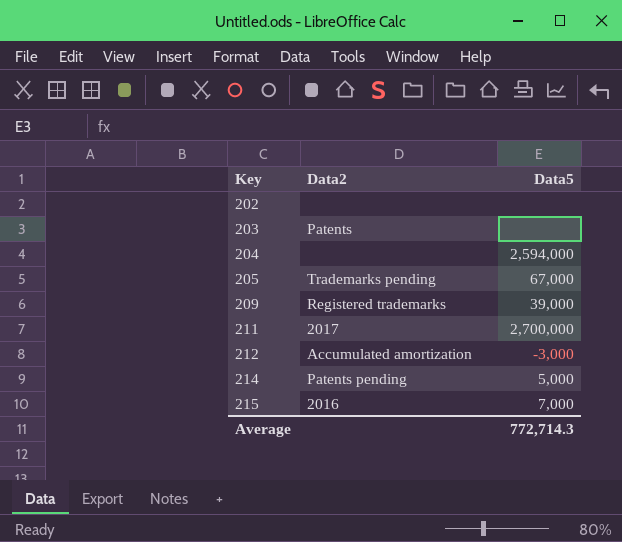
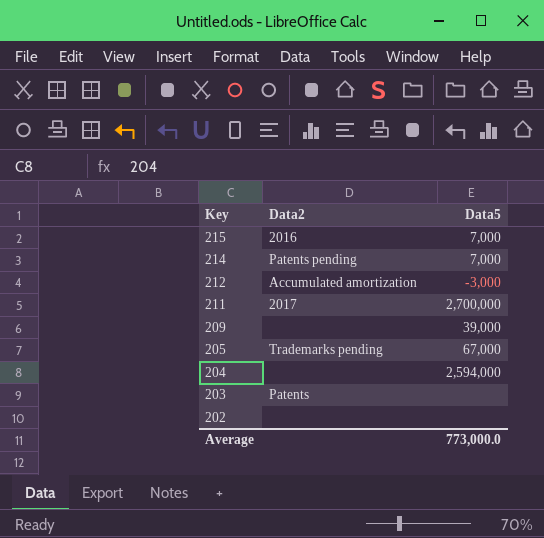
row order: Key ascending -> Key descending
214 | Data5: 5,000 -> 7,000
209 | Data2: Registered trademarks -> none
Average | Data5: 772,714.3 -> 773,000.0

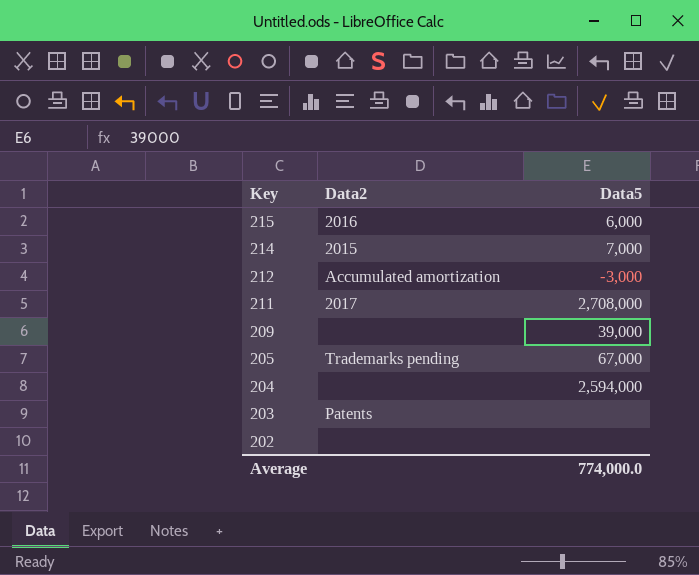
215 | Data5: 7,000 -> 6,000
214 | Data2: Patents pending -> 2015
211 | Data5: 2,700,000 -> 2,708,000
Average | Data5: 773,000.0 -> 774,000.0

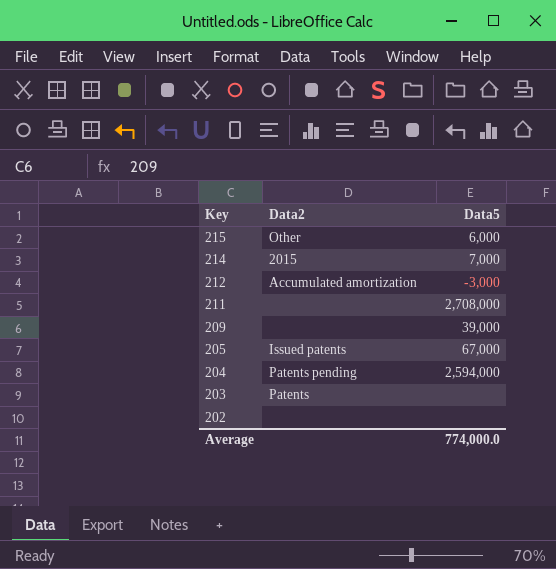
215 | Data2: 2016 -> Other
211 | Data2: 2017 -> none
205 | Data2: Trademarks pending -> Issued patents
204 | Data2: none -> Patents pending

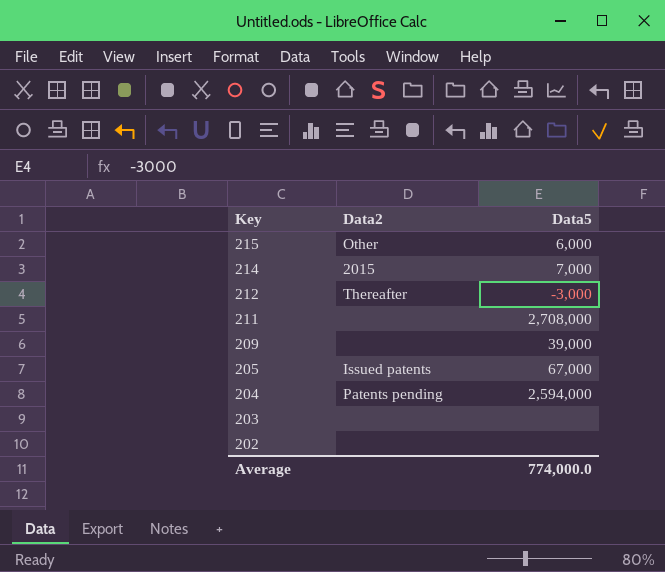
212 | Data2: Accumulated amortization -> Thereafter
203 | Data2: Patents -> none

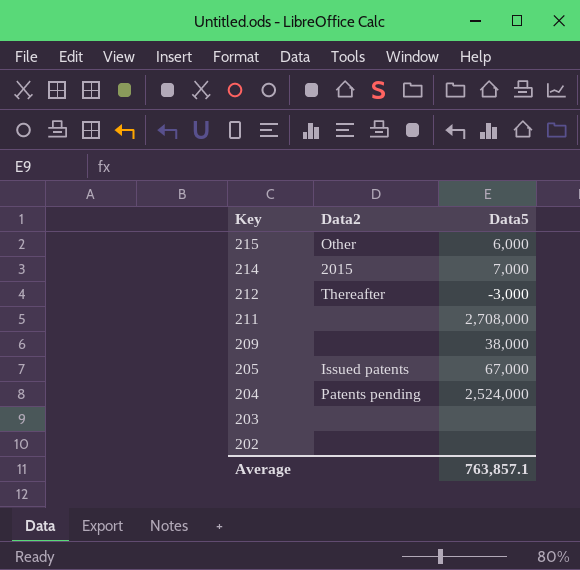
209 | Data5: 39,000 -> 38,000
204 | Data5: 2,594,000 -> 2,524,000
Average | Data5: 774,000.0 -> 763,857.1

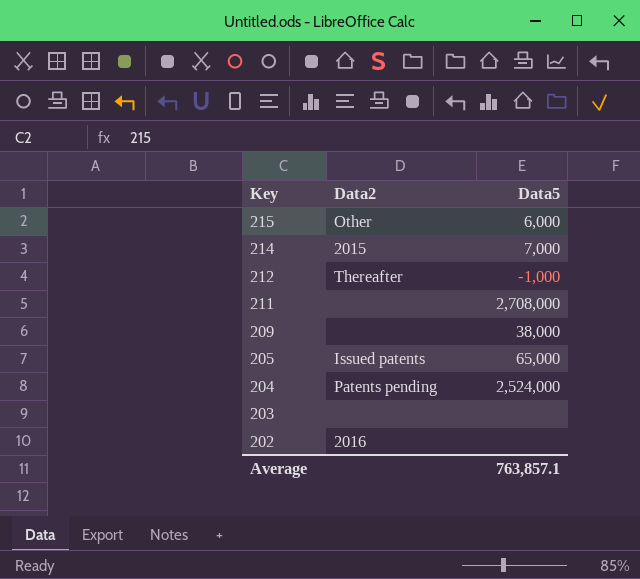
212 | Data5: -3,000 -> -1,000
205 | Data5: 67,000 -> 65,000
202 | Data2: none -> 2016

